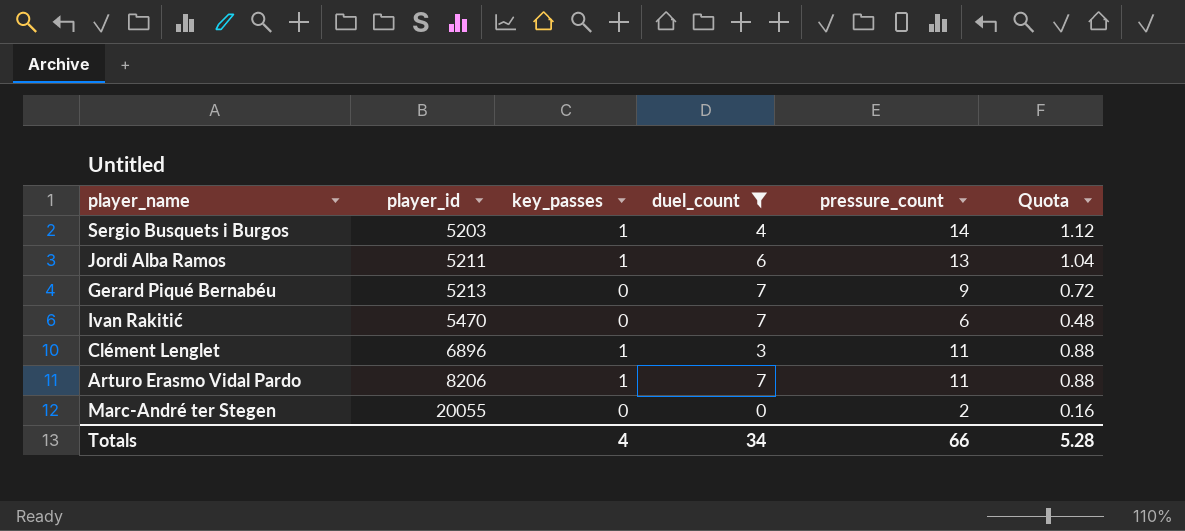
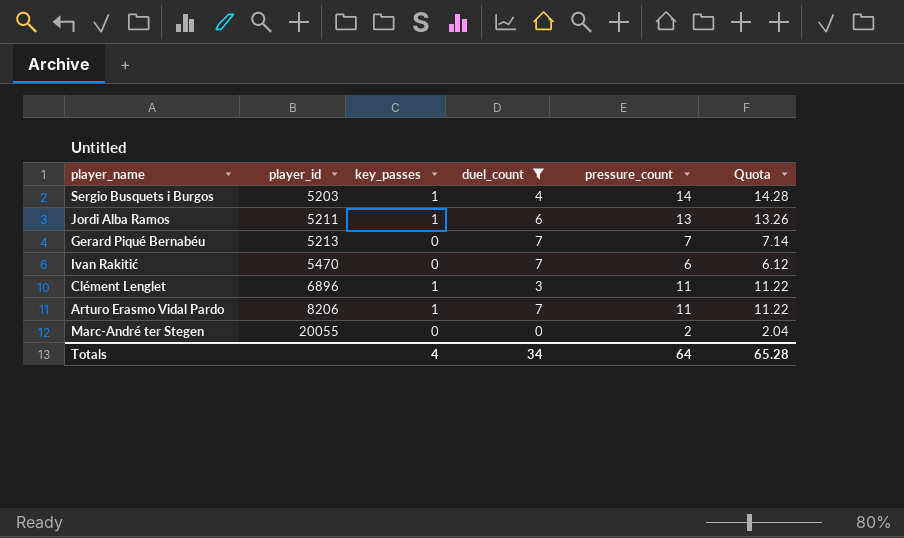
column Quota | formula: [pressure_count] * 0.08 -> [pressure_count] * 1.02
Gerard Piqué Bernabéu | pressure_count: 9 -> 7
Totals | pressure_count: 66 -> 64
Totals | Quota: 5.28 -> 65.28

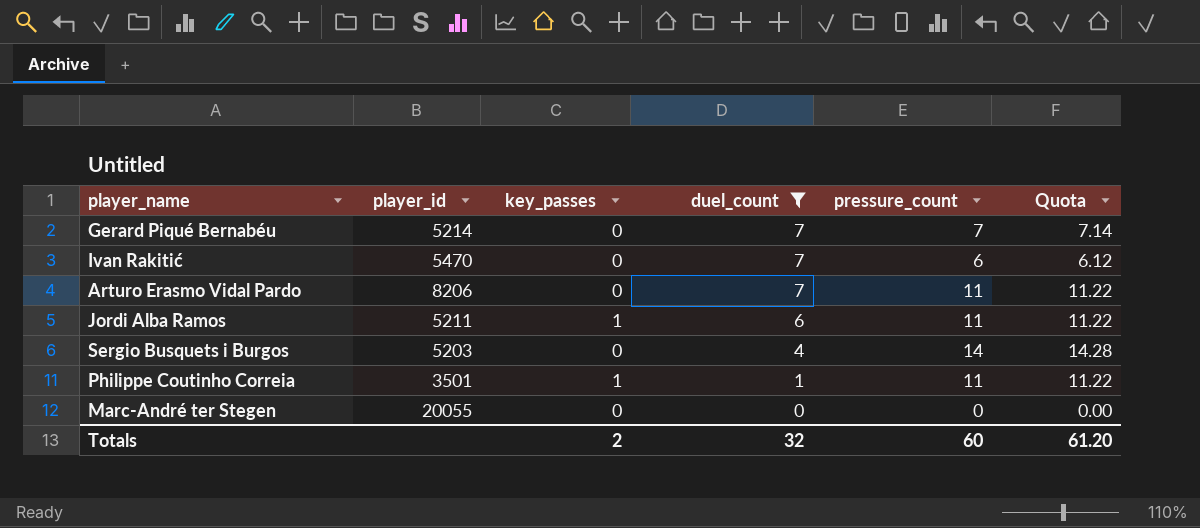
row order: player_id ascending -> duel_count descending
row Clément Lenglet: 6896 | 1 | 3 | 11 | 11.22 -> none
Gerard Piqué Bernabéu | player_id: 5213 -> 5214
Arturo Erasmo Vidal Pardo | key_passes: 1 -> 0
Jordi Alba Ramos | pressure_count: 13 -> 11
Jordi Alba Ramos | Quota: 13.26 -> 11.22
Sergio Busquets i Burgos | key_passes: 1 -> 0
row Philippe Coutinho Correia: none -> 3501 | 1 | 1 | 11 | 11.22
Marc-André ter Stegen | pressure_count: 2 -> 0
Marc-André ter Stegen | Quota: 2.04 -> 0.00
Totals | key_passes: 4 -> 2
Totals | duel_count: 34 -> 32
Totals | pressure_count: 64 -> 60
Totals | Quota: 65.28 -> 61.20

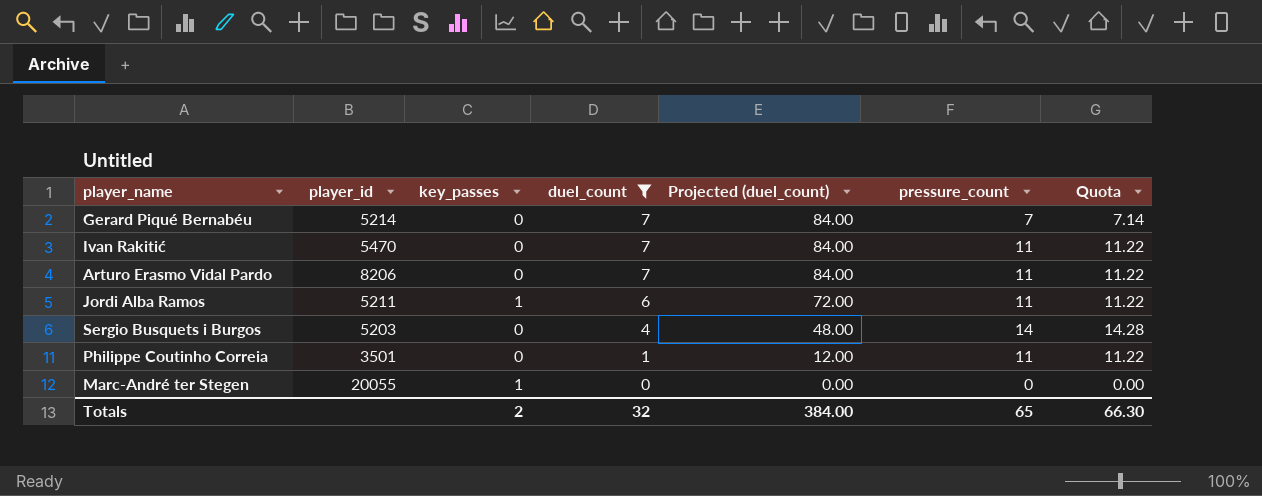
column Projected (duel_count) | formula: none -> [duel_count] * 12
Ivan Rakitić | pressure_count: 6 -> 11
Ivan Rakitić | Quota: 6.12 -> 11.22
Philippe Coutinho Correia | key_passes: 1 -> 0
Marc-André ter Stegen | key_passes: 0 -> 1
Totals | pressure_count: 60 -> 65
Totals | Quota: 61.20 -> 66.30

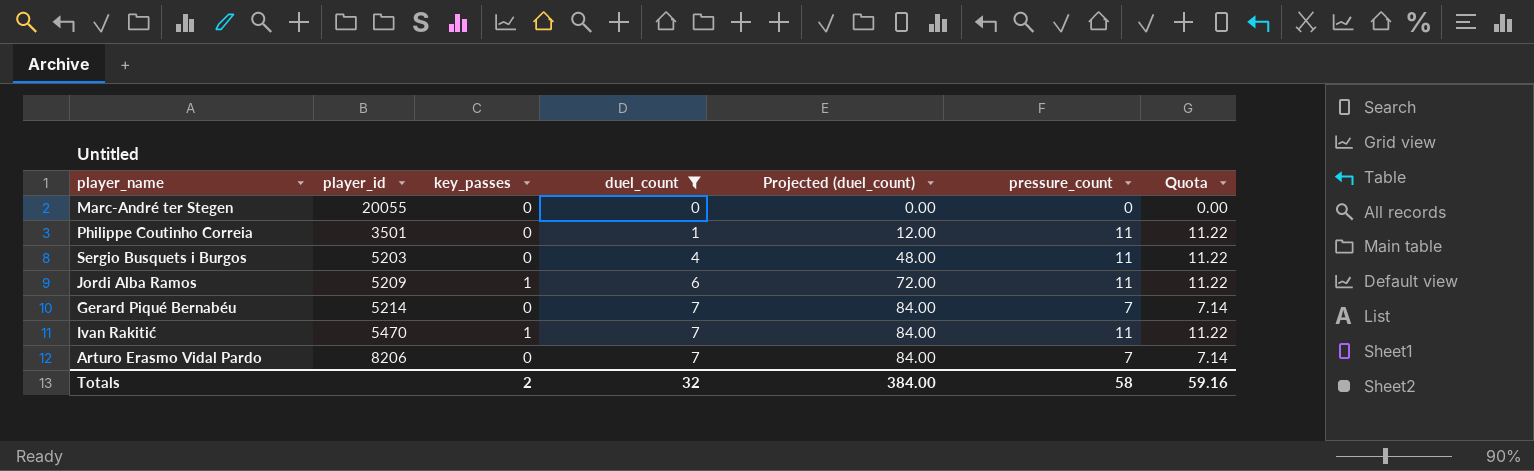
row order: duel_count descending -> duel_count ascending
Marc-André ter Stegen | key_passes: 1 -> 0
Sergio Busquets i Burgos | pressure_count: 14 -> 11
Sergio Busquets i Burgos | Quota: 14.28 -> 11.22
Jordi Alba Ramos | player_id: 5211 -> 5209
Ivan Rakitić | key_passes: 0 -> 1
Arturo Erasmo Vidal Pardo | pressure_count: 11 -> 7
Arturo Erasmo Vidal Pardo | Quota: 11.22 -> 7.14
Totals | pressure_count: 65 -> 58
Totals | Quota: 66.30 -> 59.16

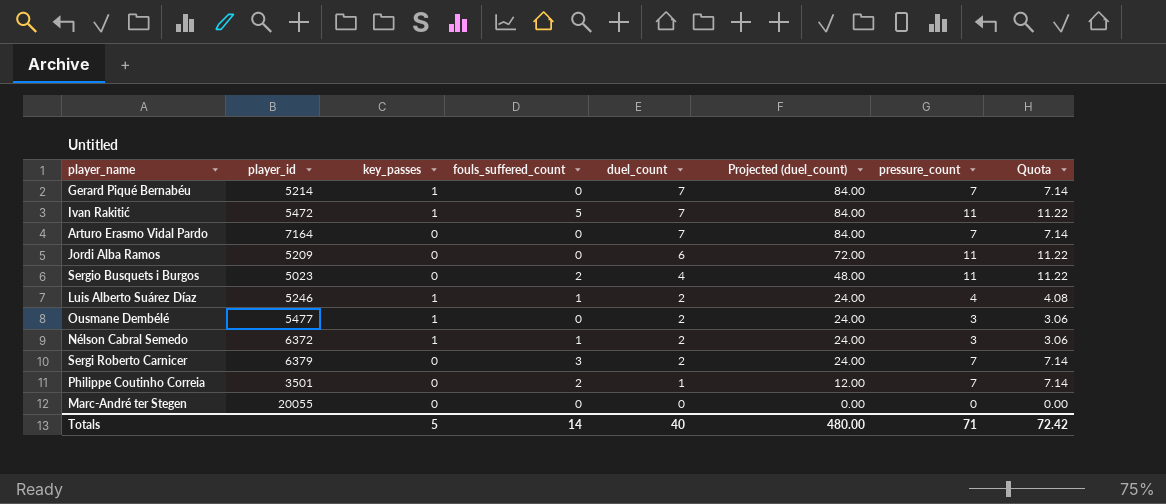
filter: duel_count != 2 -> none
row order: duel_count ascending -> duel_count descending
column fouls_suffered_count | position: none -> 4
Gerard Piqué Bernabéu | key_passes: 0 -> 1
Ivan Rakitić | player_id: 5470 -> 5472
Arturo Erasmo Vidal Pardo | player_id: 8206 -> 7164
Jordi Alba Ramos | key_passes: 1 -> 0
Sergio Busquets i Burgos | player_id: 5203 -> 5023
Philippe Coutinho Correia | pressure_count: 11 -> 7
Philippe Coutinho Correia | Quota: 11.22 -> 7.14
Totals | key_passes: 2 -> 5
Totals | duel_count: 32 -> 40
Totals | Projected (duel_count): 384.00 -> 480.00
Totals | pressure_count: 58 -> 71
Totals | Quota: 59.16 -> 72.42

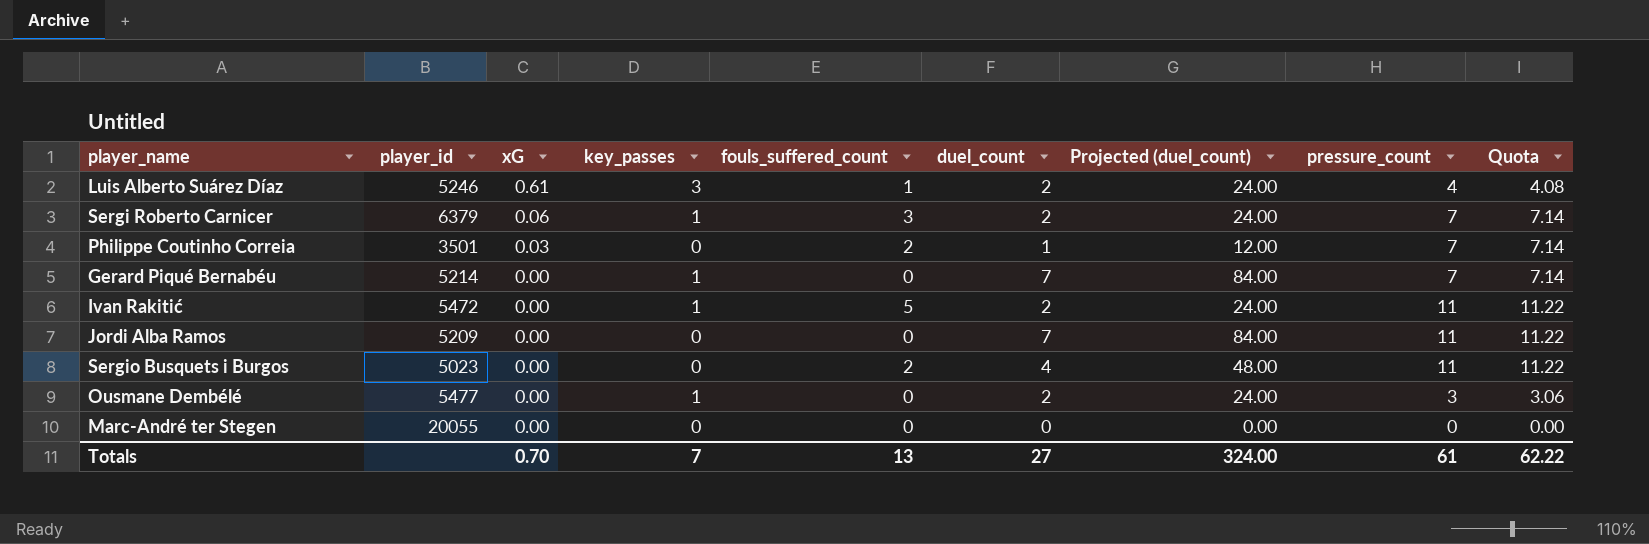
row order: duel_count descending -> xG descending
column xG | position: none -> 3
row Arturo Erasmo Vidal Pardo: 7164 | 0 | 0 | 7 | 84.00 | 7 | 7.14 -> none
row Nélson Cabral Semedo: 6372 | 1 | 1 | 2 | 24.00 | 3 | 3.06 -> none
Luis Alberto Suárez Díaz | key_passes: 1 -> 3
Sergi Roberto Carnicer | key_passes: 0 -> 1
Ivan Rakitić | duel_count: 7 -> 2
Ivan Rakitić | Projected (duel_count): 84.00 -> 24.00
Jordi Alba Ramos | duel_count: 6 -> 7
Jordi Alba Ramos | Projected (duel_count): 72.00 -> 84.00
Totals | key_passes: 5 -> 7
Totals | fouls_suffered_count: 14 -> 13
Totals | duel_count: 40 -> 27
Totals | Projected (duel_count): 480.00 -> 324.00
Totals | pressure_count: 71 -> 61
Totals | Quota: 72.42 -> 62.22

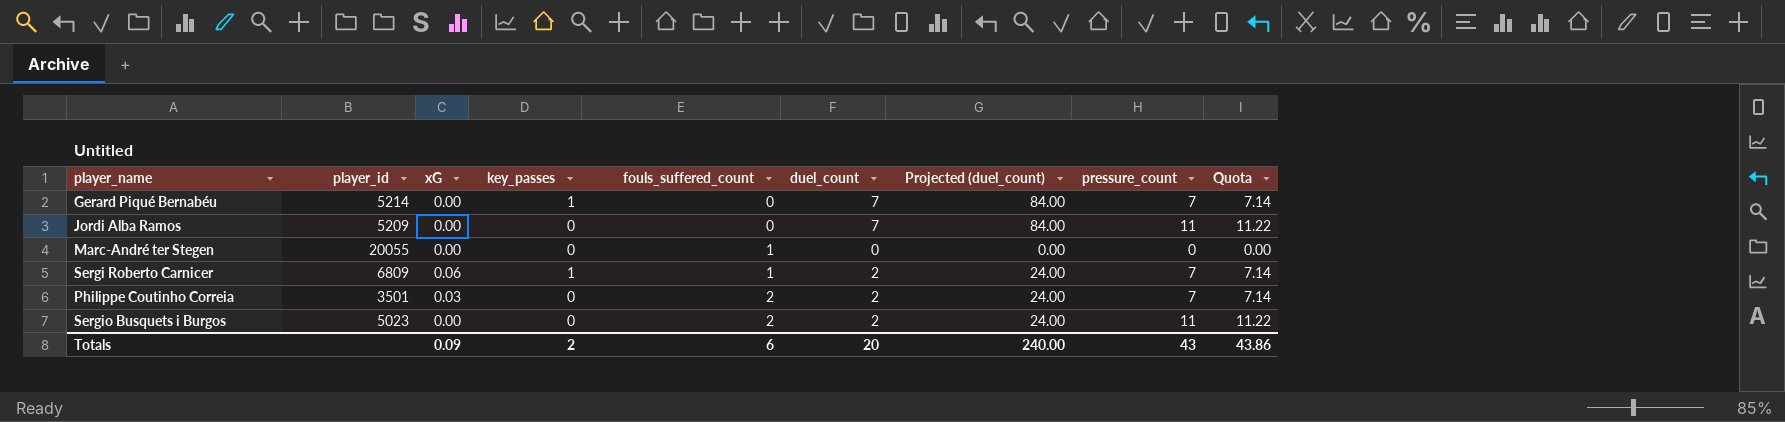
row order: xG descending -> fouls_suffered_count ascending
row Luis Alberto Suárez Díaz: 5246 | 0.61 | 3 | 1 | 2 | 24.00 | 4 | 4.08 -> none
row Ivan Rakitić: 5472 | 0.00 | 1 | 5 | 2 | 24.00 | 11 | 11.22 -> none
row Ousmane Dembélé: 5477 | 0.00 | 1 | 0 | 2 | 24.00 | 3 | 3.06 -> none
Marc-André ter Stegen | fouls_suffered_count: 0 -> 1
Sergi Roberto Carnicer | player_id: 6379 -> 6809
Sergi Roberto Carnicer | fouls_suffered_count: 3 -> 1
Philippe Coutinho Correia | duel_count: 1 -> 2
Philippe Coutinho Correia | Projected (duel_count): 12.00 -> 24.00
Sergio Busquets i Burgos | duel_count: 4 -> 2
Sergio Busquets i Burgos | Projected (duel_count): 48.00 -> 24.00
Totals | xG: 0.70 -> 0.09
Totals | key_passes: 7 -> 2
Totals | fouls_suffered_count: 13 -> 6
Totals | duel_count: 27 -> 20
Totals | Projected (duel_count): 324.00 -> 240.00
Totals | pressure_count: 61 -> 43
Totals | Quota: 62.22 -> 43.86

